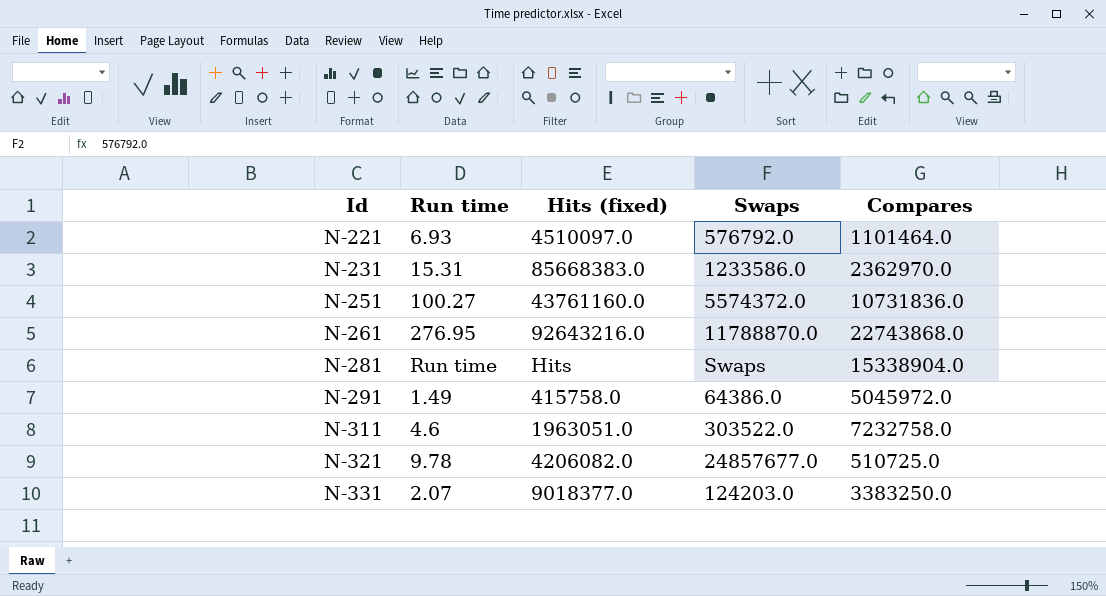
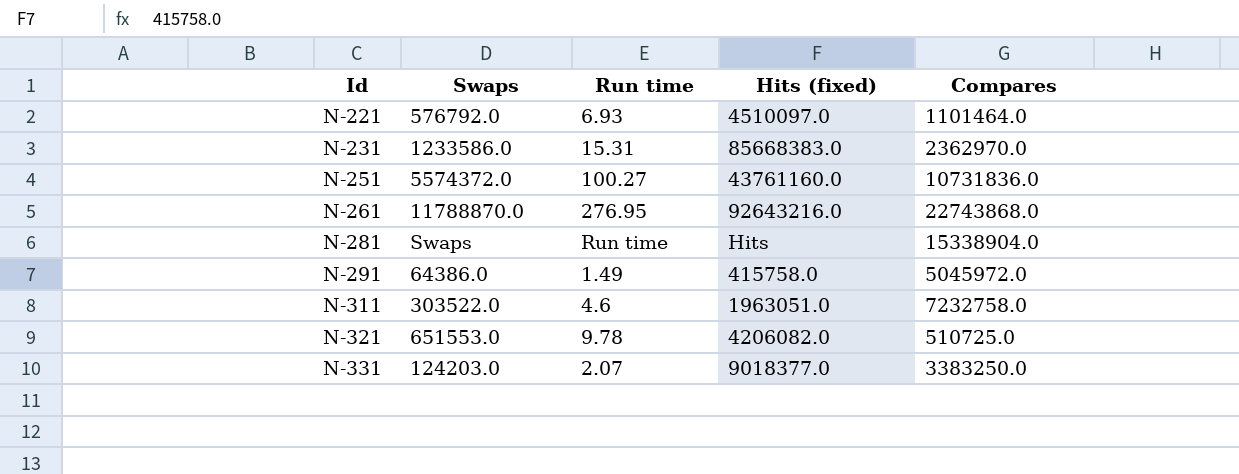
column Swaps | position: 4 -> 2
N-321 | Swaps: 24857677.0 -> 651553.0

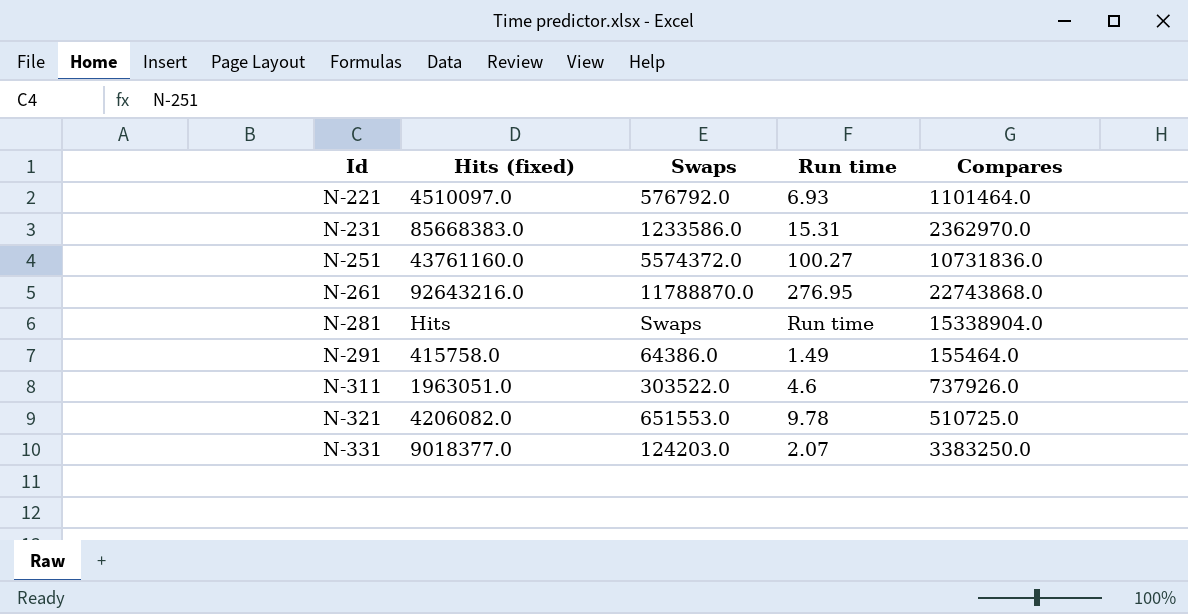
column Hits (fixed) | position: 4 -> 2
N-291 | Compares: 5045972.0 -> 155464.0
N-311 | Compares: 7232758.0 -> 737926.0

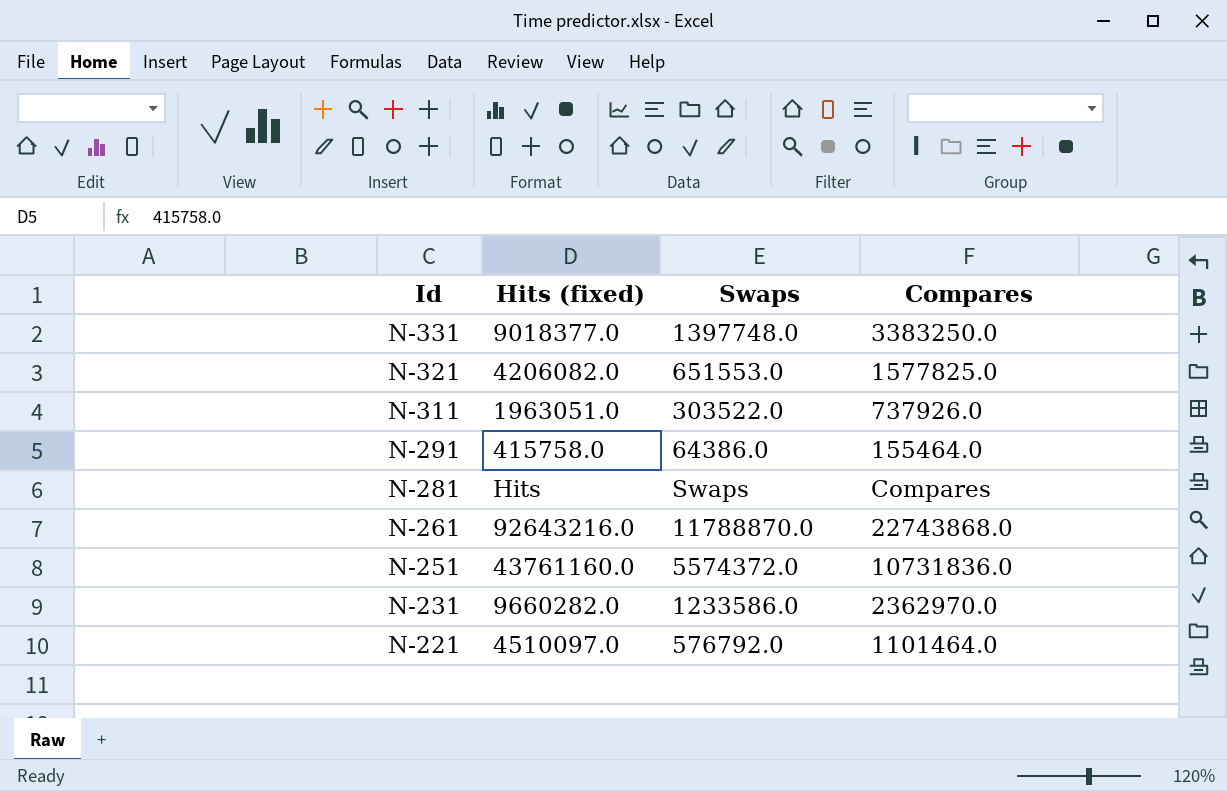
row order: Id ascending -> Id descending
column Run time | position: 4 -> none
N-331 | Swaps: 124203.0 -> 1397748.0
N-321 | Compares: 510725.0 -> 1577825.0
N-281 | Compares: 15338904.0 -> Compares
N-231 | Hits (fixed): 85668383.0 -> 9660282.0

